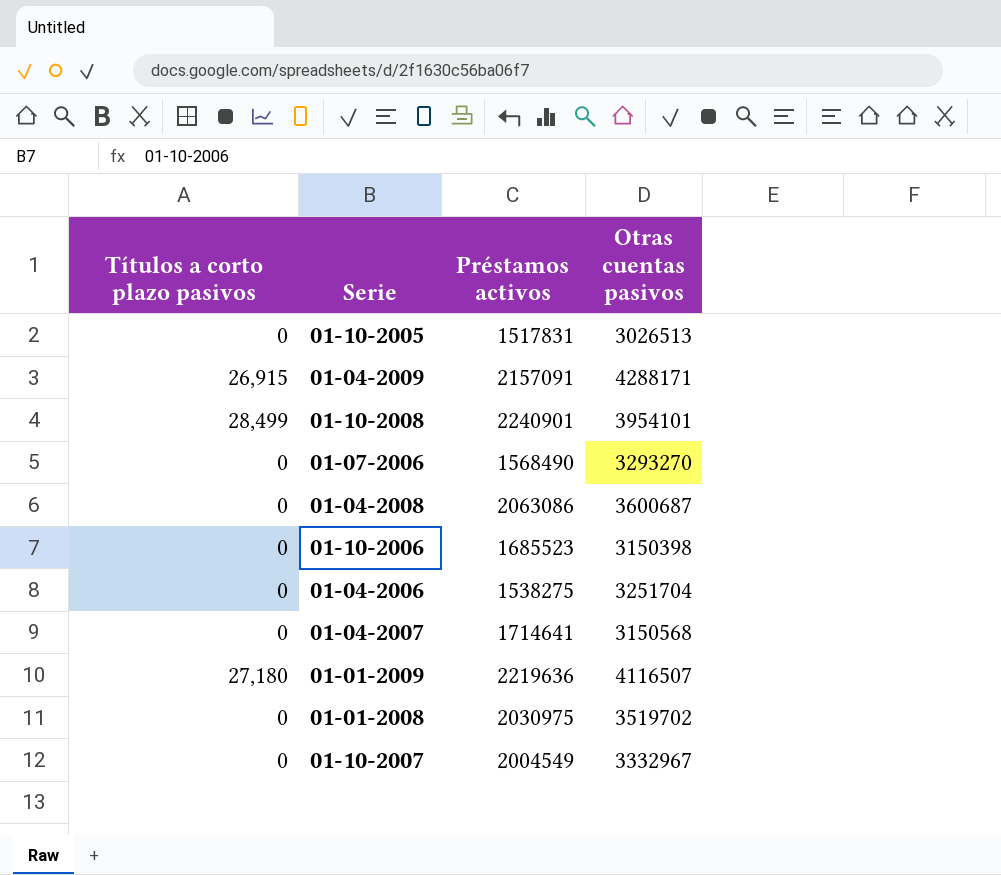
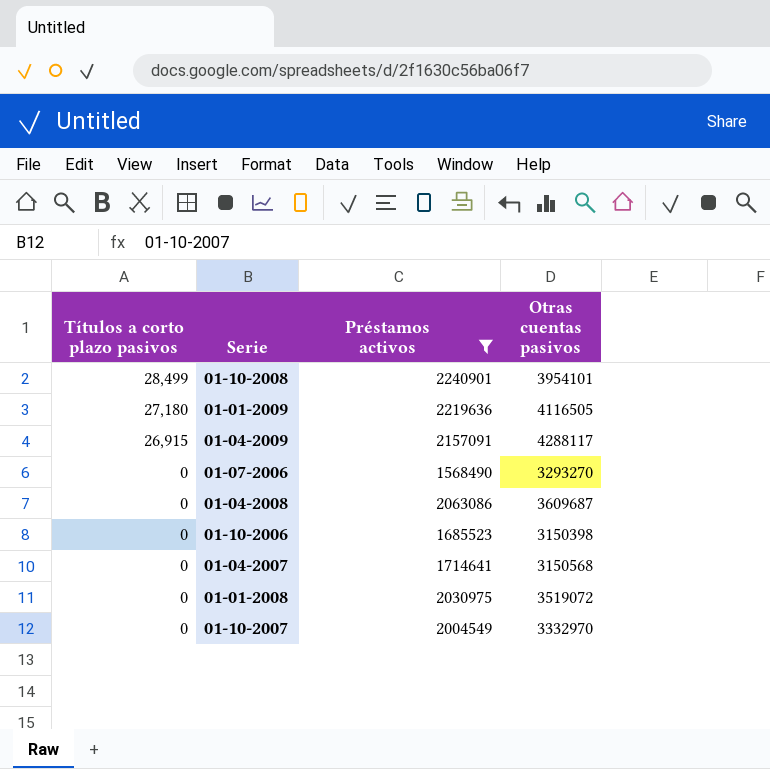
filter: none -> Préstamos activos >= 1568490
row order: none -> Títulos a corto plazo pasivos descending
01-01-2009 | Otras cuentas pasivos: 4116507 -> 4116505
01-04-2009 | Otras cuentas pasivos: 4288171 -> 4288117
01-04-2008 | Otras cuentas pasivos: 3600687 -> 3609687
01-01-2008 | Otras cuentas pasivos: 3519702 -> 3519072
01-10-2007 | Otras cuentas pasivos: 3332967 -> 3332970

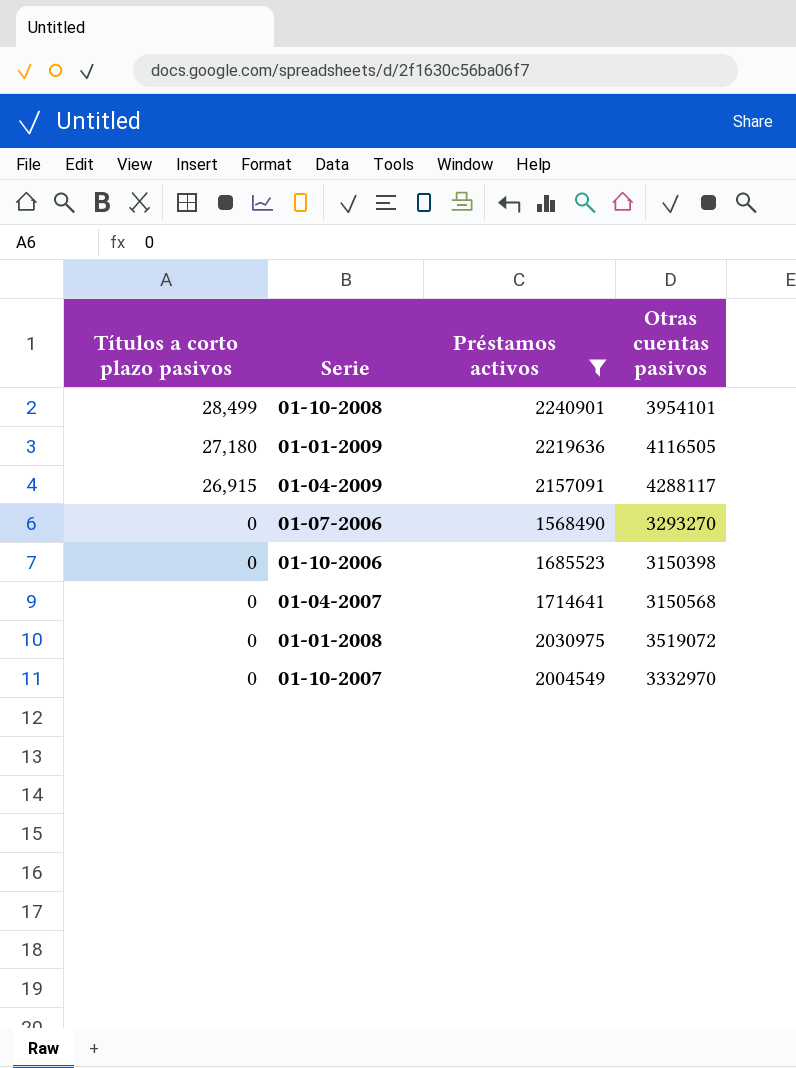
row 01-04-2008: 0 | 2063086 | 3609687 -> none

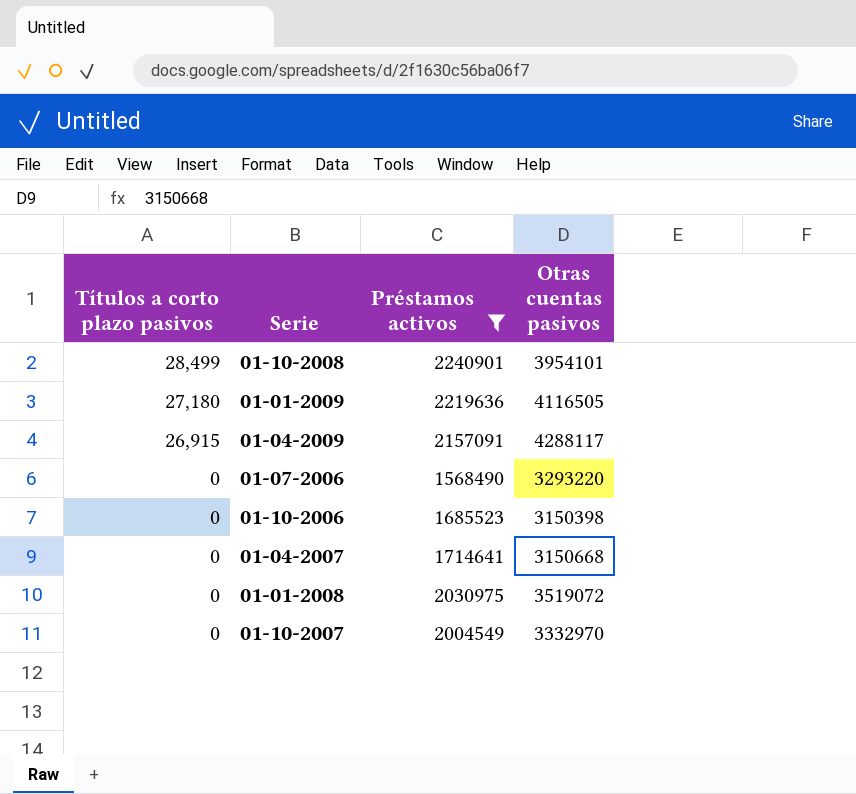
01-07-2006 | Otras cuentas pasivos: 3293270 -> 3293220
01-04-2007 | Otras cuentas pasivos: 3150568 -> 3150668

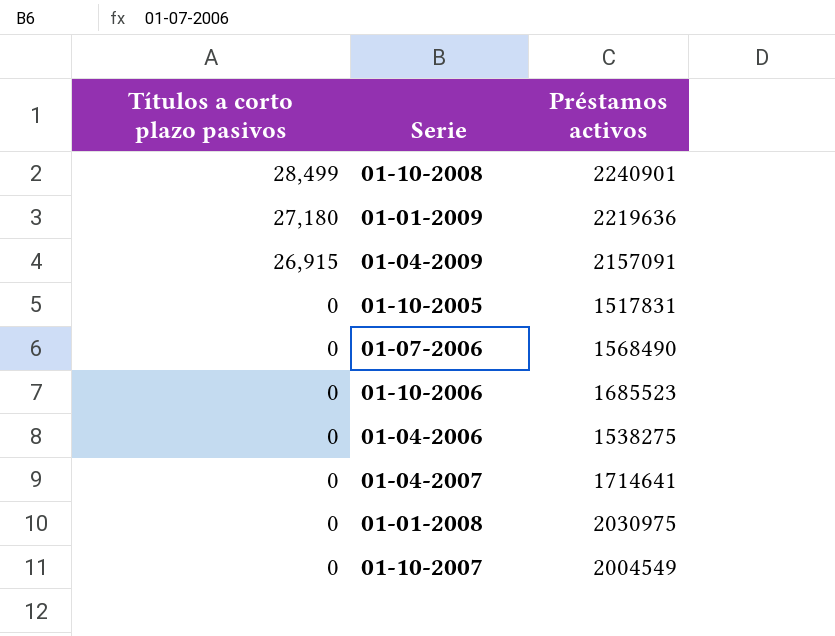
filter: Préstamos activos >= 1568490 -> none
column Otras cuentas pasivos | position: 4 -> none

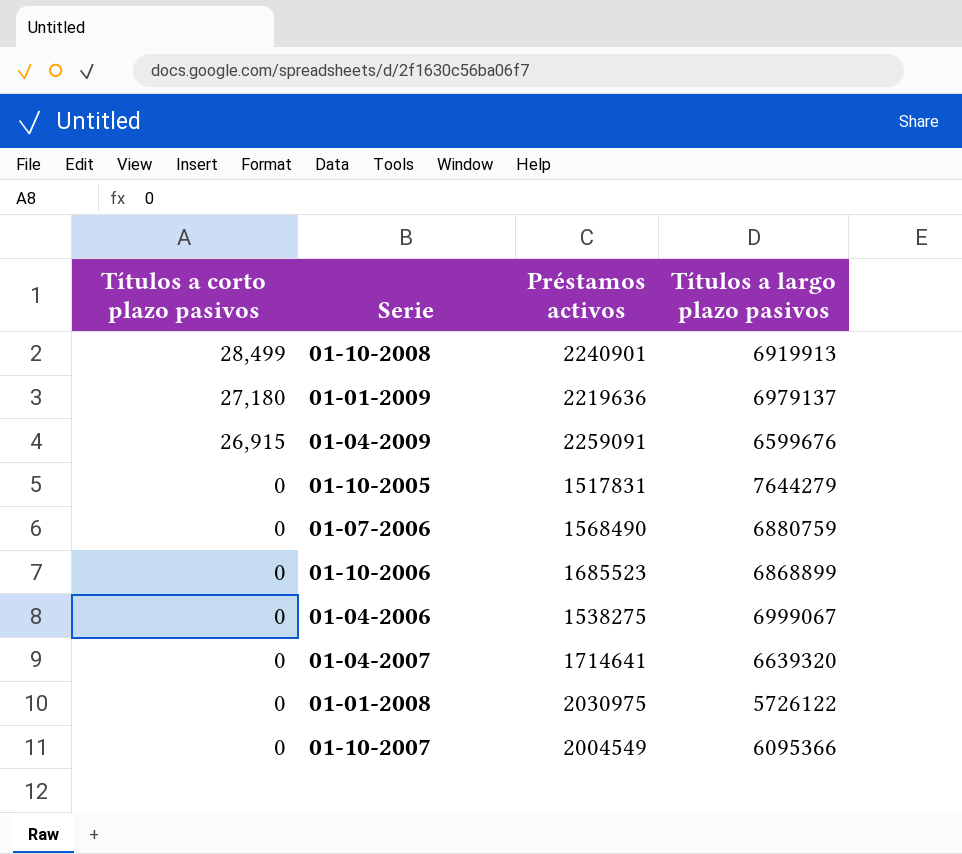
column Títulos a largo plazo pasivos | position: none -> 4
01-04-2009 | Préstamos activos: 2157091 -> 2259091

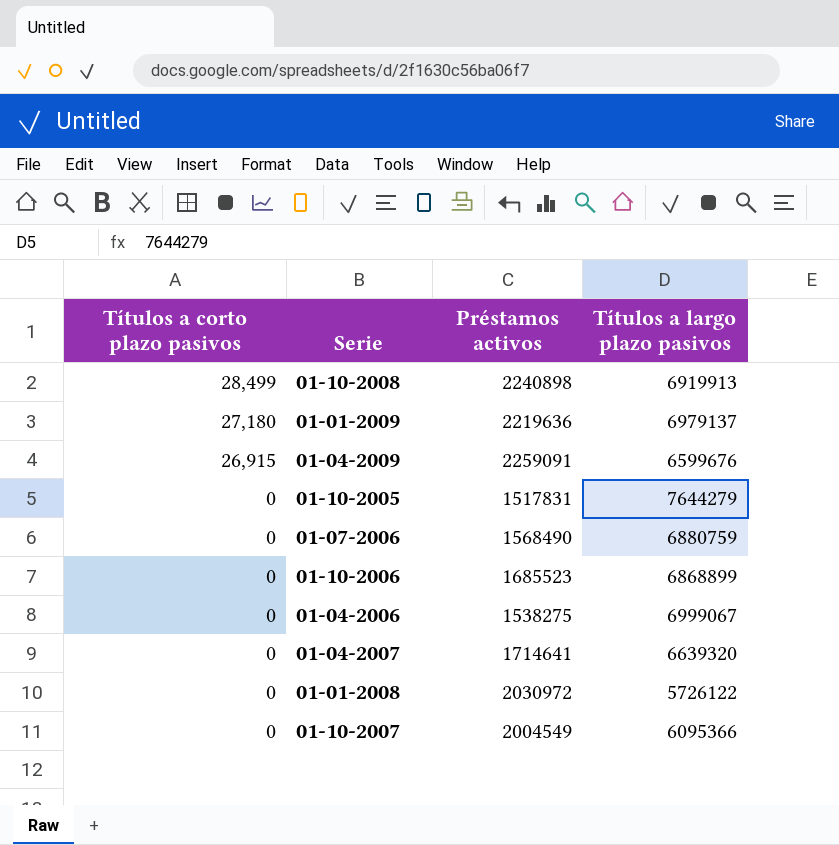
01-10-2008 | Préstamos activos: 2240901 -> 2240898
01-01-2008 | Préstamos activos: 2030975 -> 2030972

